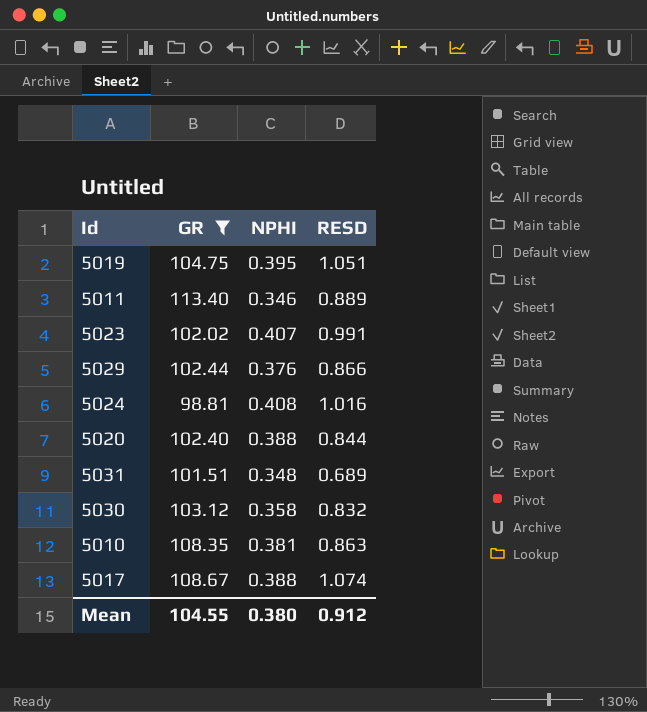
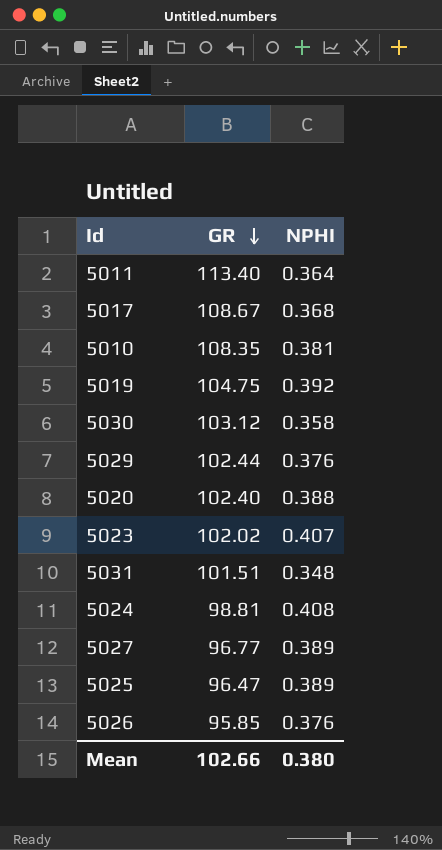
filter: GR >= 98.81 -> none
row order: none -> GR descending
column RESD | position: 4 -> none
5011 | NPHI: 0.346 -> 0.364
5017 | NPHI: 0.388 -> 0.368
5019 | NPHI: 0.395 -> 0.392
Mean | GR: 104.55 -> 102.66

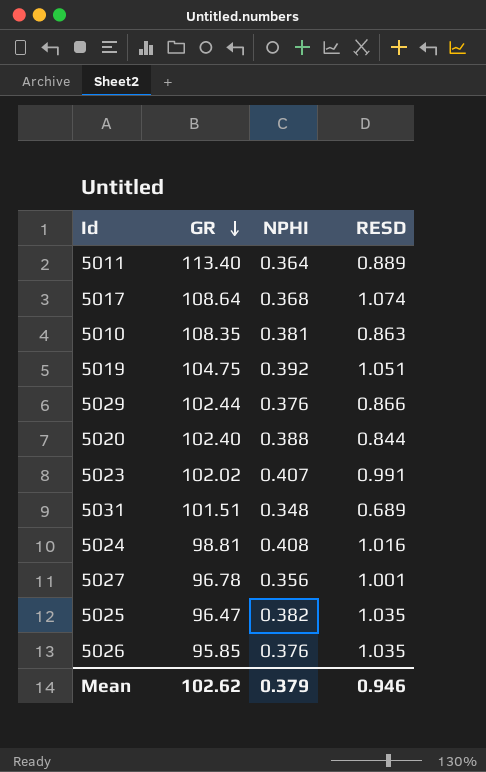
column RESD | position: none -> 4
row 5030: 103.12 | 0.358 -> none
5017 | GR: 108.67 -> 108.64
5027 | GR: 96.77 -> 96.78
5027 | NPHI: 0.389 -> 0.356
5025 | NPHI: 0.389 -> 0.382
Mean | GR: 102.66 -> 102.62
Mean | NPHI: 0.380 -> 0.379

